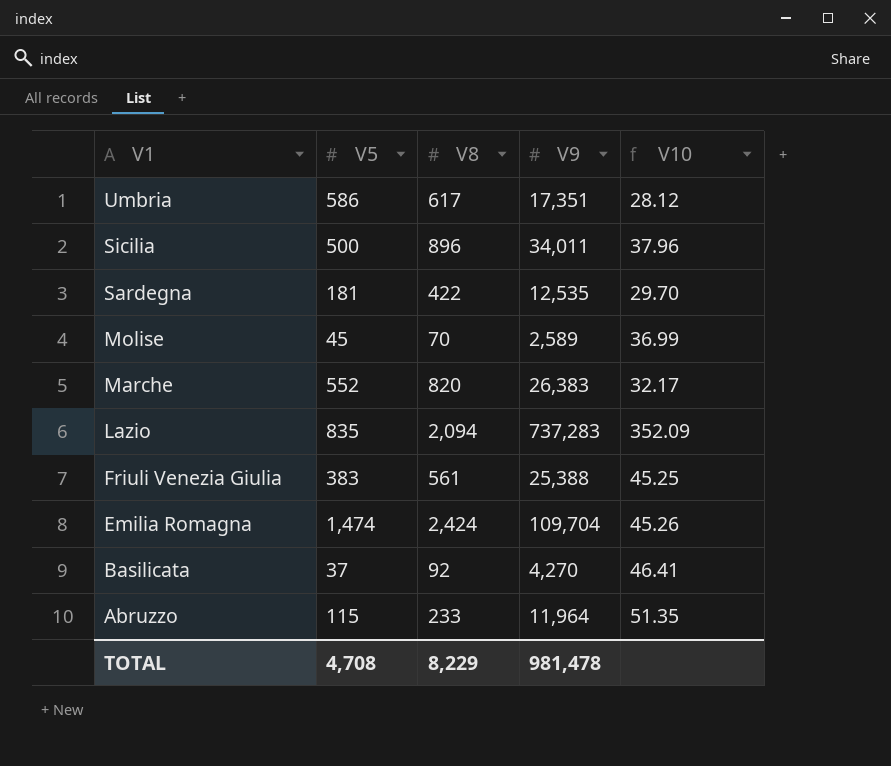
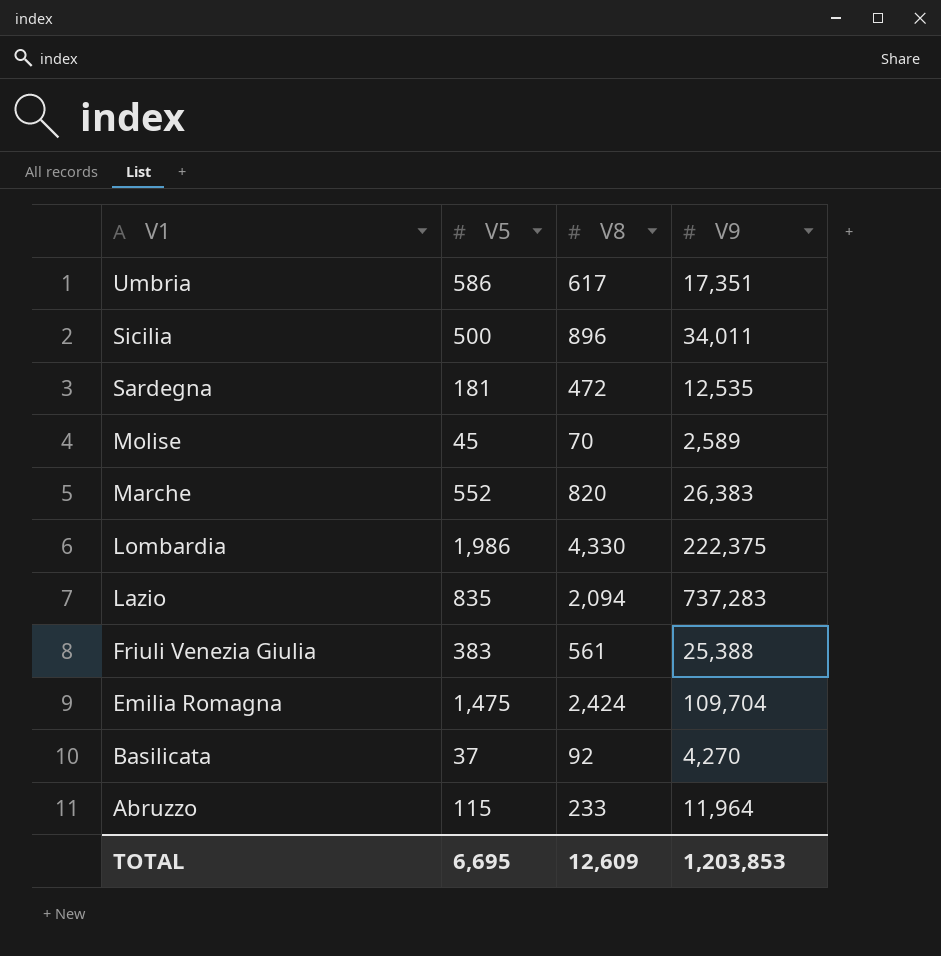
column V10 | formula: [V9] / [V8] -> none
Sardegna | V8: 422 -> 472
row Lombardia: none -> 1,986 | 4,330 | 222,375
Emilia Romagna | V5: 1,474 -> 1,475
TOTAL | V5: 4,708 -> 6,695
TOTAL | V8: 8,229 -> 12,609
TOTAL | V9: 981,478 -> 1,203,853

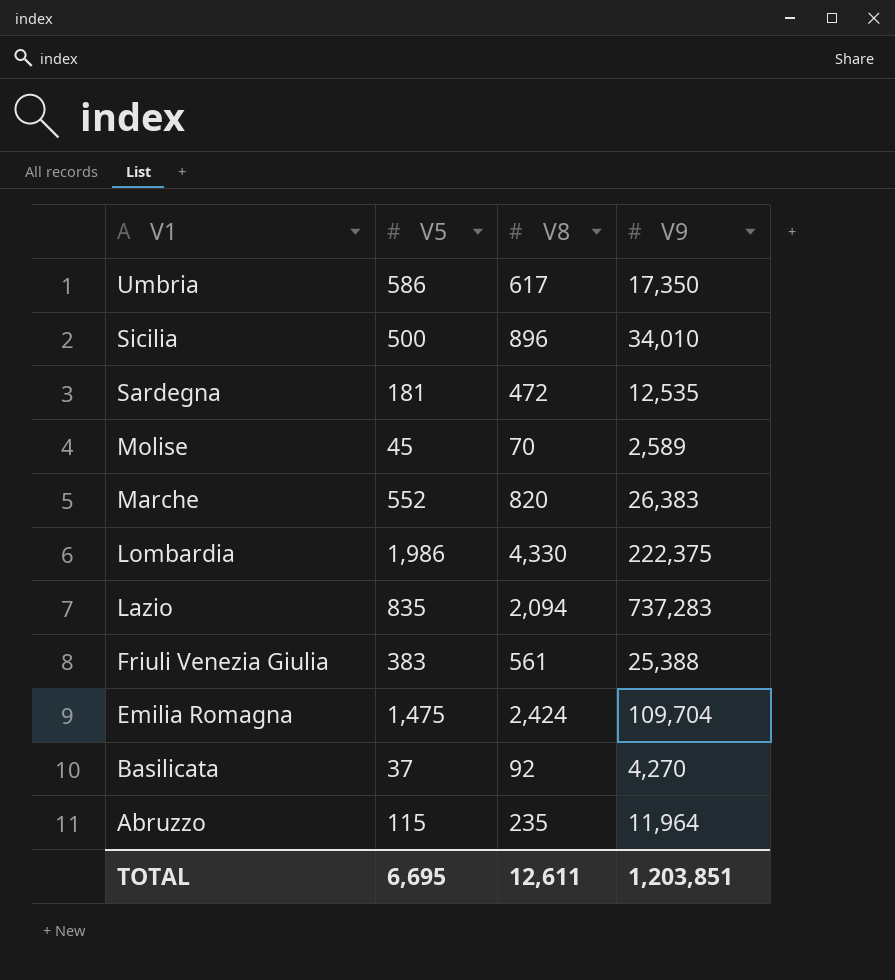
Umbria | V9: 17,351 -> 17,350
Sicilia | V9: 34,011 -> 34,010
Abruzzo | V8: 233 -> 235
TOTAL | V8: 12,609 -> 12,611
TOTAL | V9: 1,203,853 -> 1,203,851

